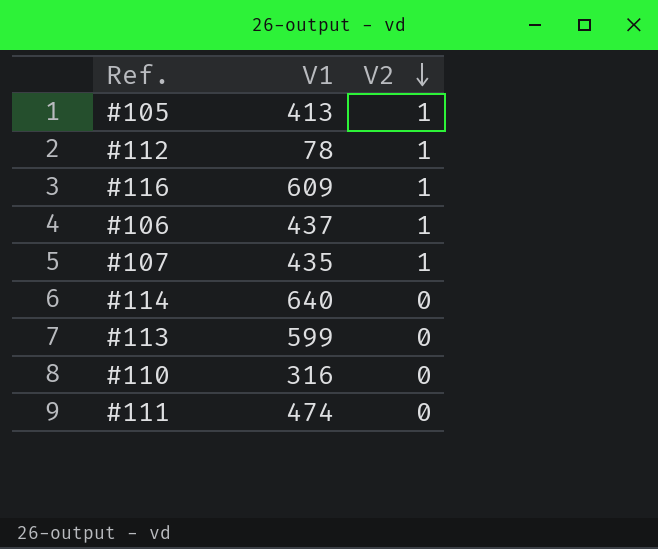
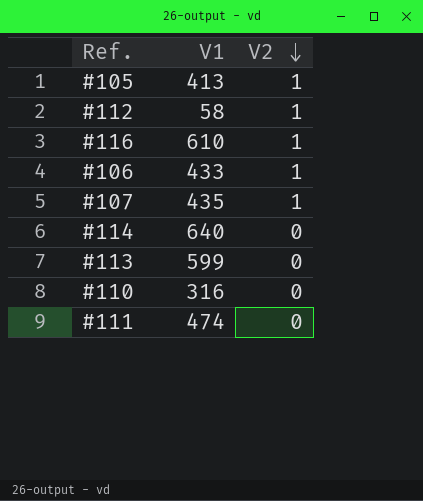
#112 | V1: 78 -> 58
#116 | V1: 609 -> 610
#106 | V1: 437 -> 433

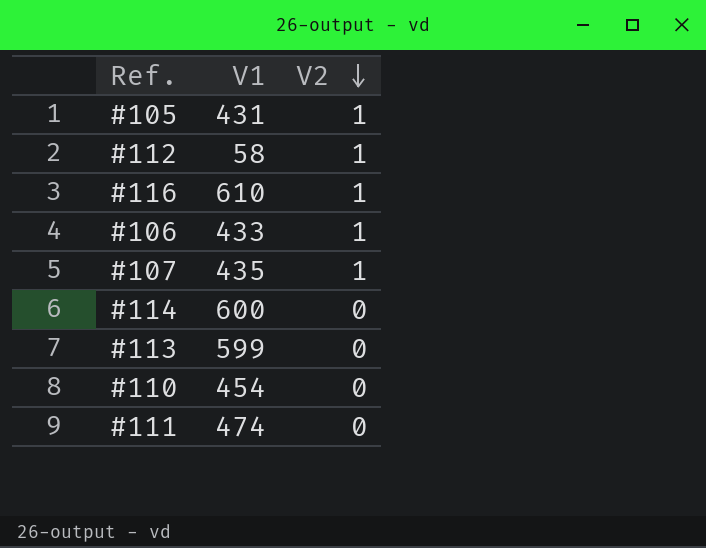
#105 | V1: 413 -> 431
#114 | V1: 640 -> 600
#110 | V1: 316 -> 454

